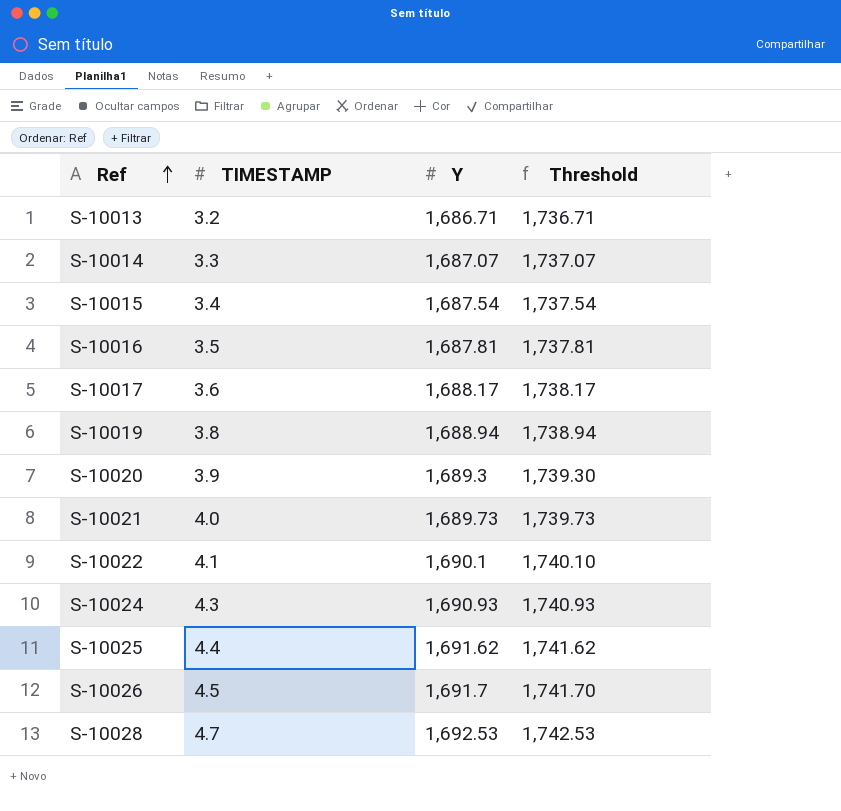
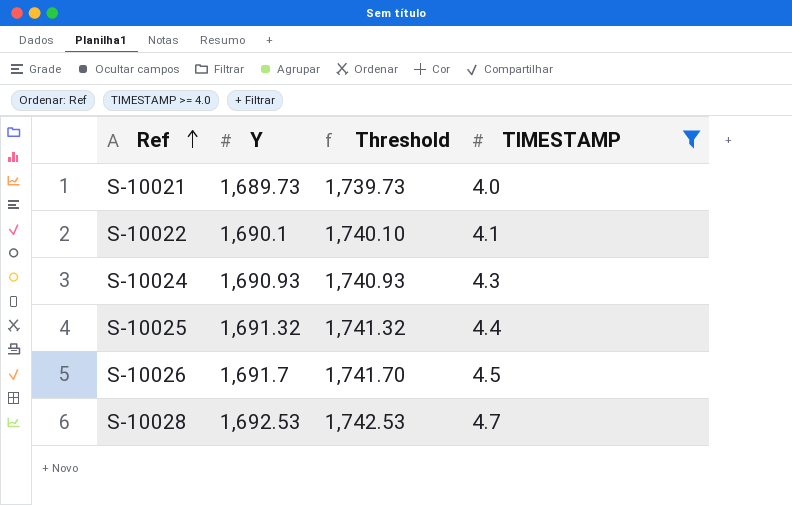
filter: none -> TIMESTAMP >= 4.0
column TIMESTAMP | position: 2 -> 4
S-10025 | Y: 1,691.62 -> 1,691.32
S-10025 | Threshold: 1,741.62 -> 1,741.32

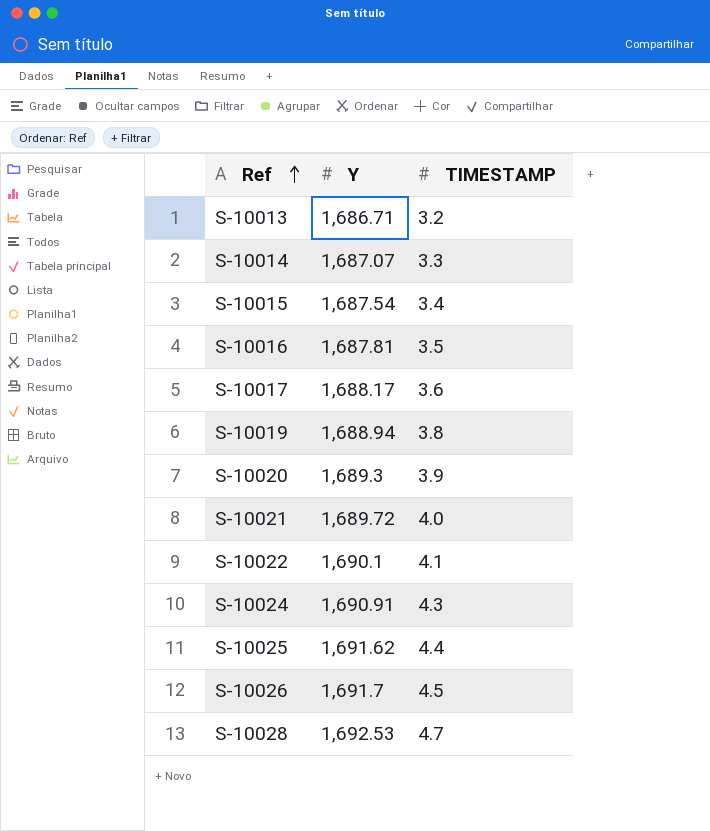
filter: TIMESTAMP >= 4.0 -> none
column Threshold | formula: [Y] + 50 -> none
S-10021 | Y: 1,689.73 -> 1,689.72
S-10024 | Y: 1,690.93 -> 1,690.91
S-10025 | Y: 1,691.32 -> 1,691.62

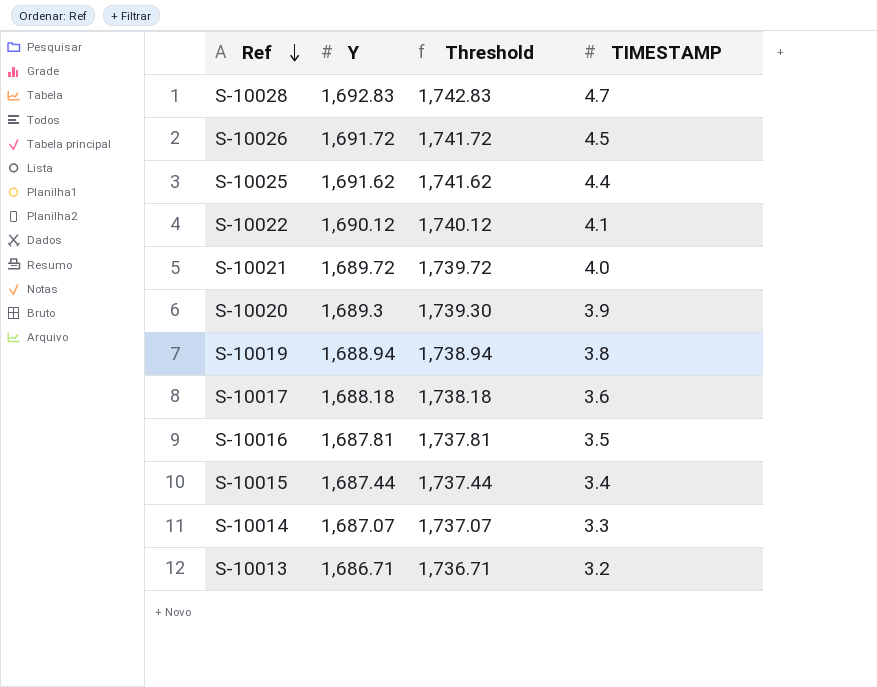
row order: Ref ascending -> Ref descending
column Threshold | formula: none -> [Y] + 50
row S-10024: 1,690.91 | 4.3 -> none
S-10028 | Y: 1,692.53 -> 1,692.83
S-10026 | Y: 1,691.7 -> 1,691.72
S-10022 | Y: 1,690.1 -> 1,690.12
S-10017 | Y: 1,688.17 -> 1,688.18
S-10015 | Y: 1,687.54 -> 1,687.44

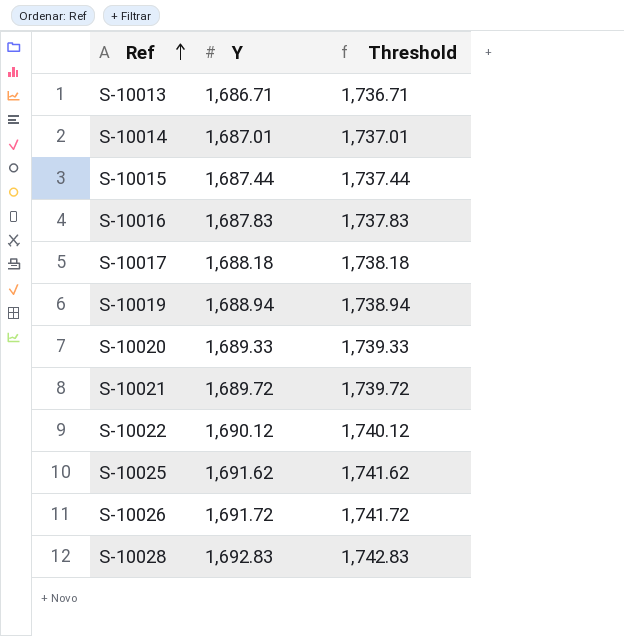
row order: Ref descending -> Ref ascending
column TIMESTAMP | position: 4 -> none
S-10014 | Y: 1,687.07 -> 1,687.01
S-10014 | Threshold: 1,737.07 -> 1,737.01
S-10016 | Y: 1,687.81 -> 1,687.83
S-10016 | Threshold: 1,737.81 -> 1,737.83
S-10020 | Y: 1,689.3 -> 1,689.33
S-10020 | Threshold: 1,739.30 -> 1,739.33

